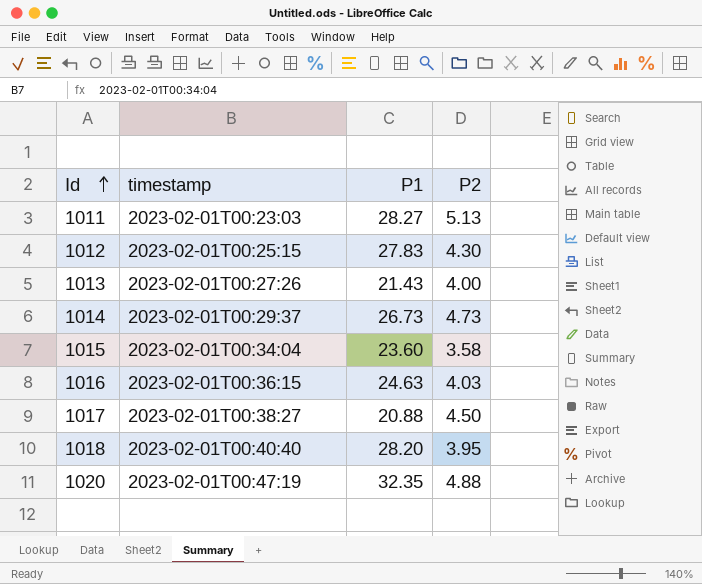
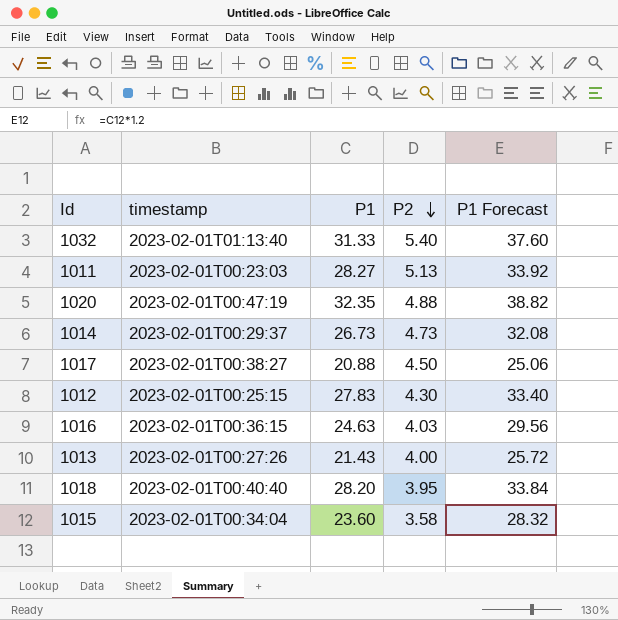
row order: Id ascending -> P2 descending
column P1 Forecast | formula: none -> [P1] * 1.2
row 1032: none -> 2023-02-01T01:13:40 | 31.33 | 5.40 | 37.60

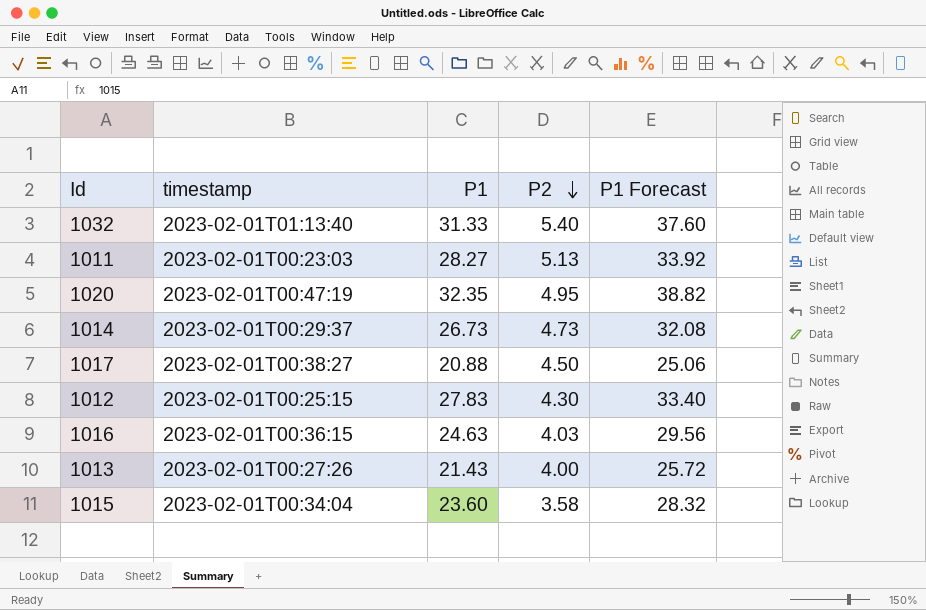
row 1018: 2023-02-01T00:40:40 | 28.20 | 3.95 | 33.84 -> none
1020 | P2: 4.88 -> 4.95

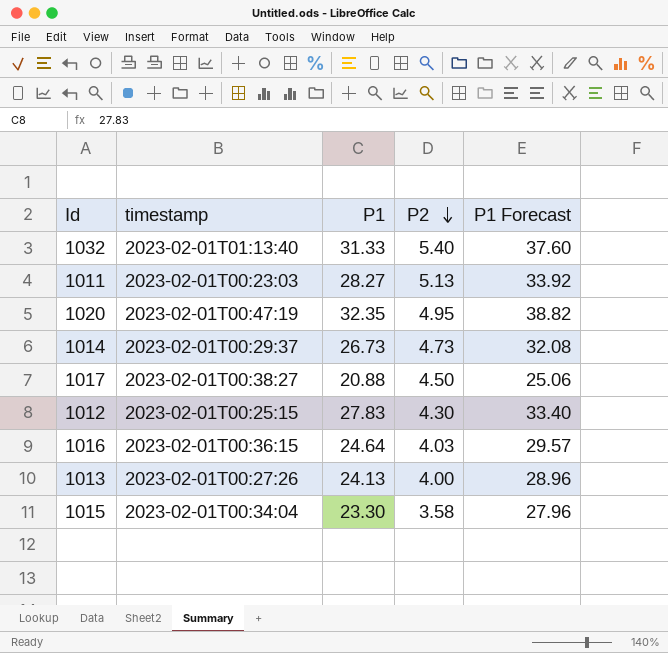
1016 | P1: 24.63 -> 24.64
1016 | P1 Forecast: 29.56 -> 29.57
1013 | P1: 21.43 -> 24.13
1013 | P1 Forecast: 25.72 -> 28.96
1015 | P1: 23.60 -> 23.30
1015 | P1 Forecast: 28.32 -> 27.96

